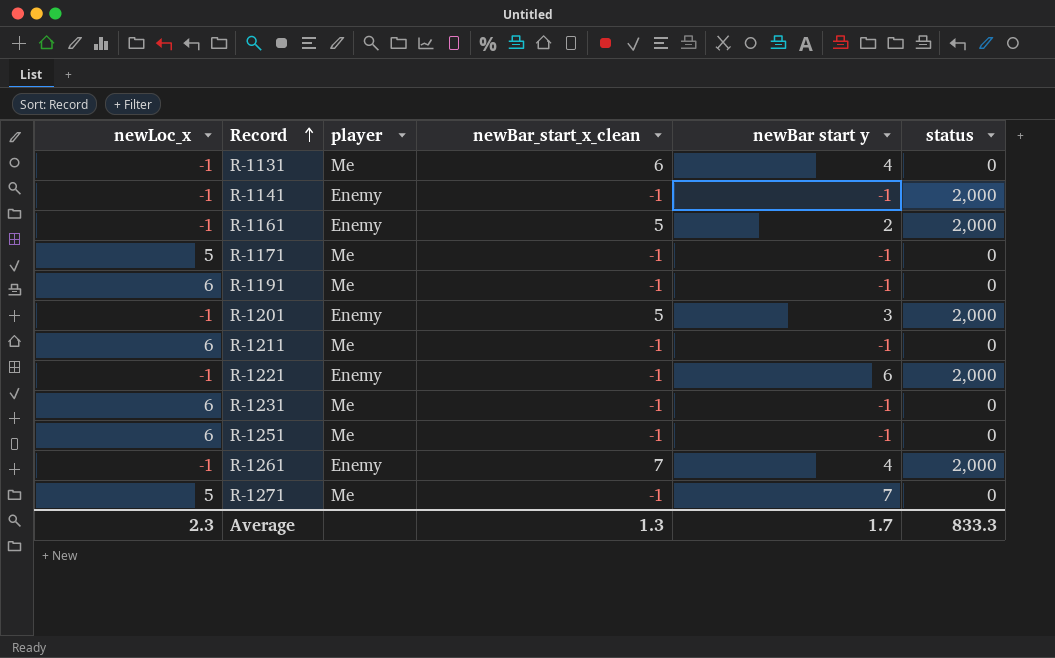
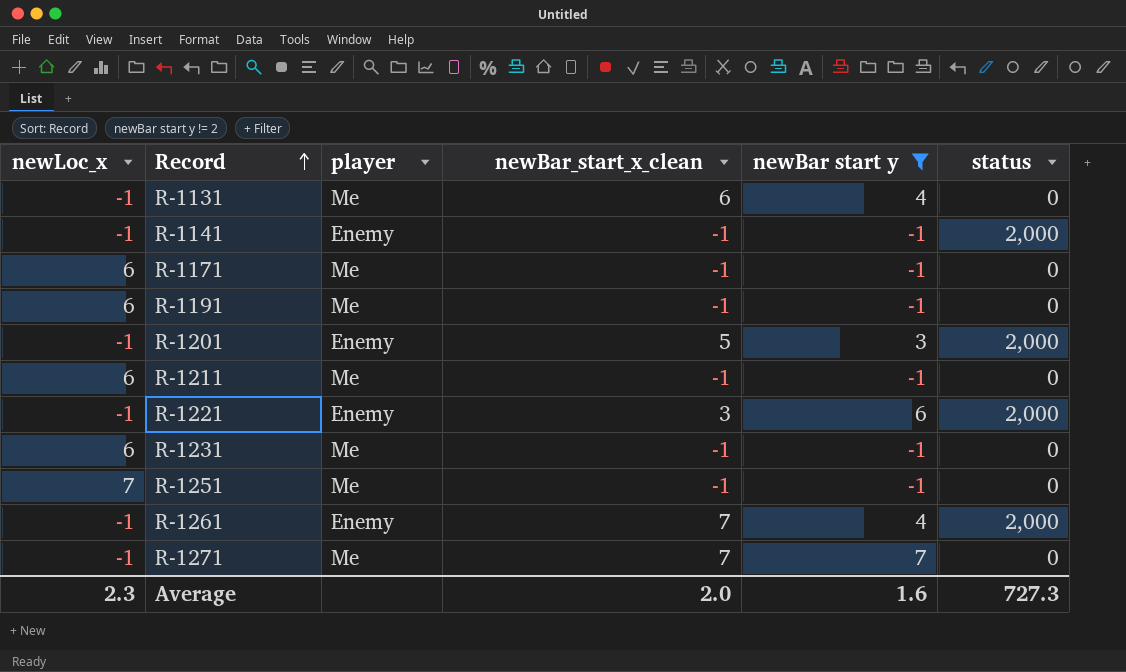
filter: none -> newBar start y != 2
R-1171 | newLoc_x: 5 -> 6
R-1221 | newBar_start_x_clean: -1 -> 3
R-1251 | newLoc_x: 6 -> 7
R-1271 | newLoc_x: 5 -> -1
R-1271 | newBar_start_x_clean: -1 -> 7
Average | newBar_start_x_clean: 1.3 -> 2.0
Average | newBar start y: 1.7 -> 1.6
Average | status: 833.3 -> 727.3

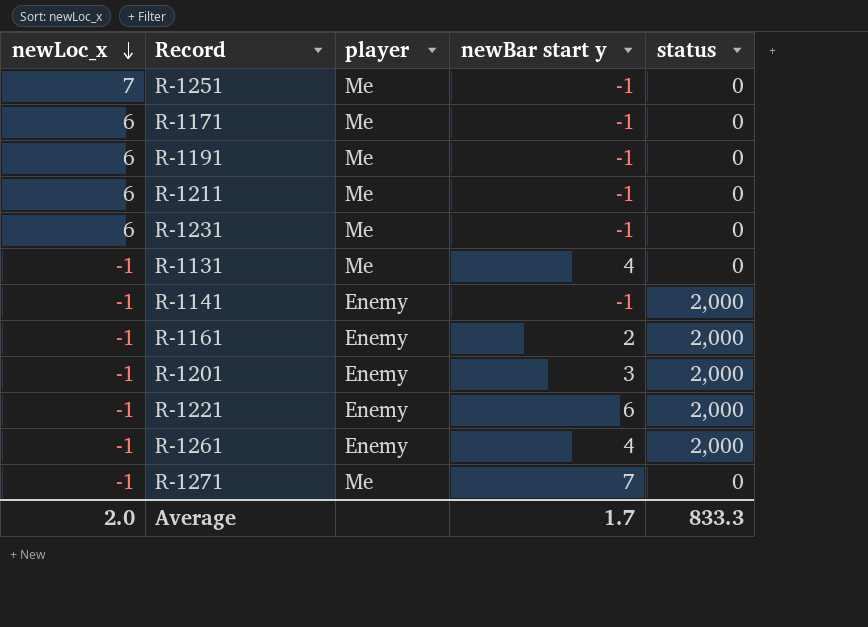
filter: newBar start y != 2 -> none
row order: Record ascending -> newLoc_x descending
column newBar_start_x_clean | position: 4 -> none
Average | newLoc_x: 2.3 -> 2.0
Average | newBar start y: 1.6 -> 1.7
Average | status: 727.3 -> 833.3

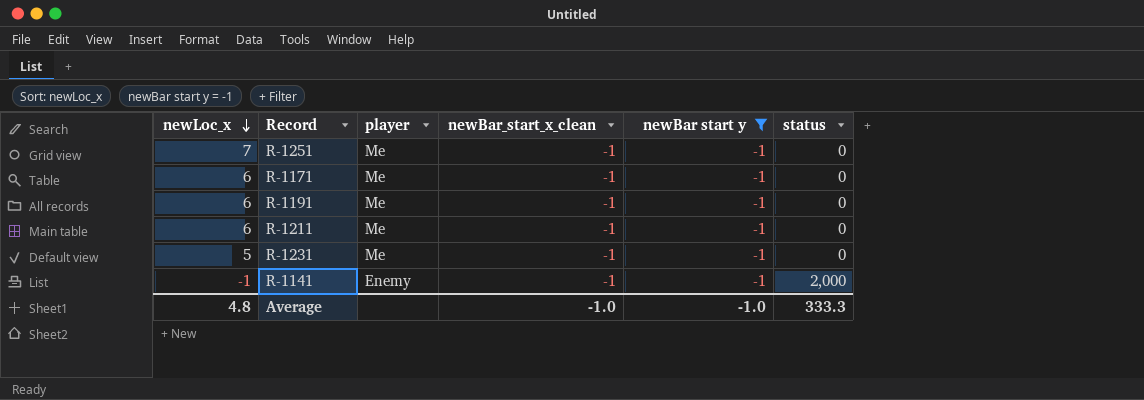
filter: none -> newBar start y = -1
column newBar_start_x_clean | position: none -> 4
R-1231 | newLoc_x: 6 -> 5
Average | newLoc_x: 2.0 -> 4.8
Average | newBar start y: 1.7 -> -1.0
Average | status: 833.3 -> 333.3

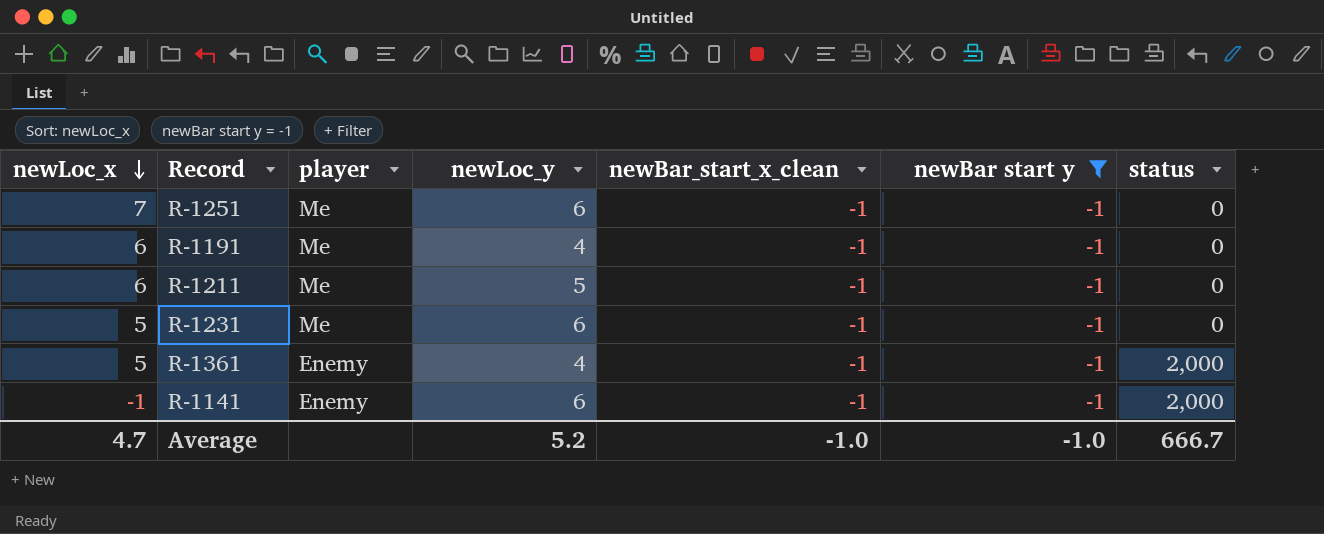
column newLoc_y | position: none -> 4
row R-1171: 6 | Me | -1 | -1 | 0 -> none
row R-1361: none -> 5 | Enemy | 4 | -1 | -1 | 2,000
Average | newLoc_x: 4.8 -> 4.7
Average | status: 333.3 -> 666.7

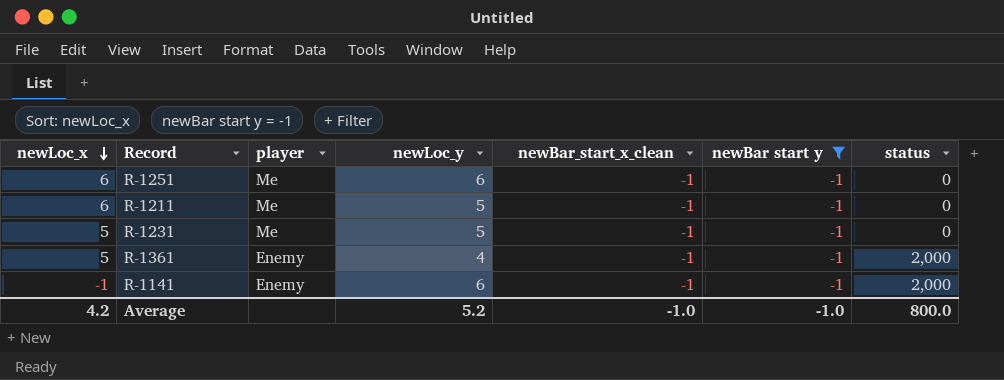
row R-1191: 6 | Me | 4 | -1 | -1 | 0 -> none
R-1251 | newLoc_x: 7 -> 6
R-1231 | newLoc_y: 6 -> 5
Average | newLoc_x: 4.7 -> 4.2
Average | status: 666.7 -> 800.0

